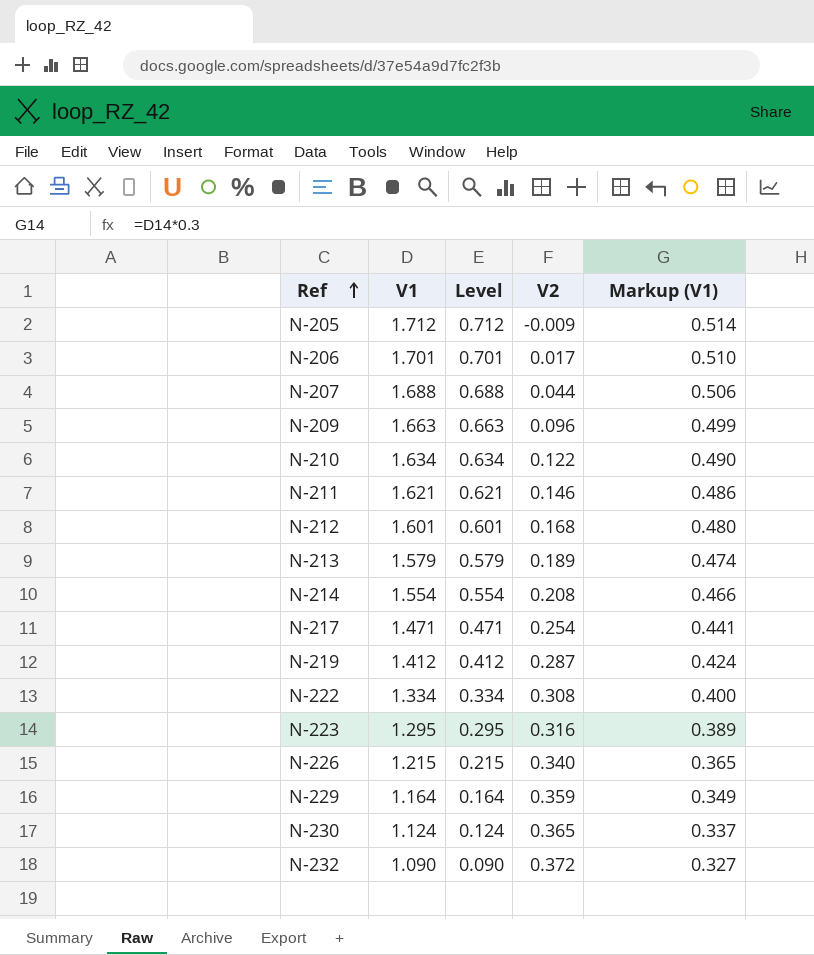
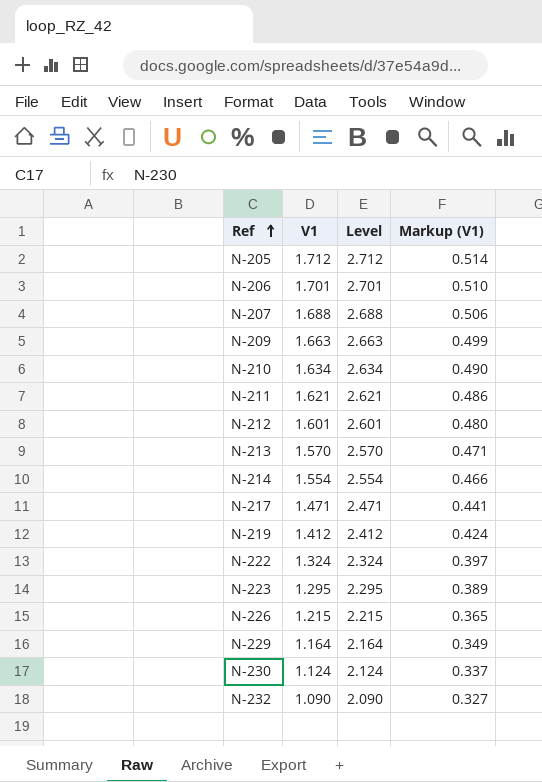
column V2 | position: 4 -> none
column Level | formula: [V1] - 1 -> [V1] + 1
N-213 | V1: 1.579 -> 1.570
N-213 | Markup (V1): 0.474 -> 0.471
N-222 | V1: 1.334 -> 1.324
N-222 | Markup (V1): 0.400 -> 0.397

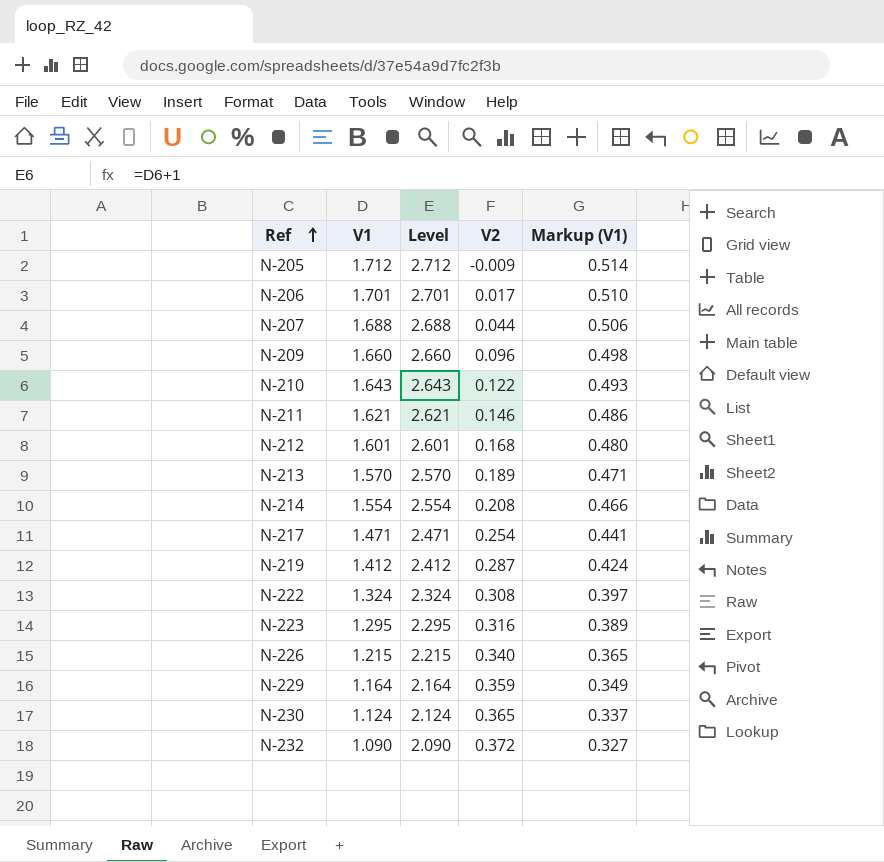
column V2 | position: none -> 4
N-209 | V1: 1.663 -> 1.660
N-209 | Level: 2.663 -> 2.660
N-209 | Markup (V1): 0.499 -> 0.498
N-210 | V1: 1.634 -> 1.643
N-210 | Level: 2.634 -> 2.643
N-210 | Markup (V1): 0.490 -> 0.493

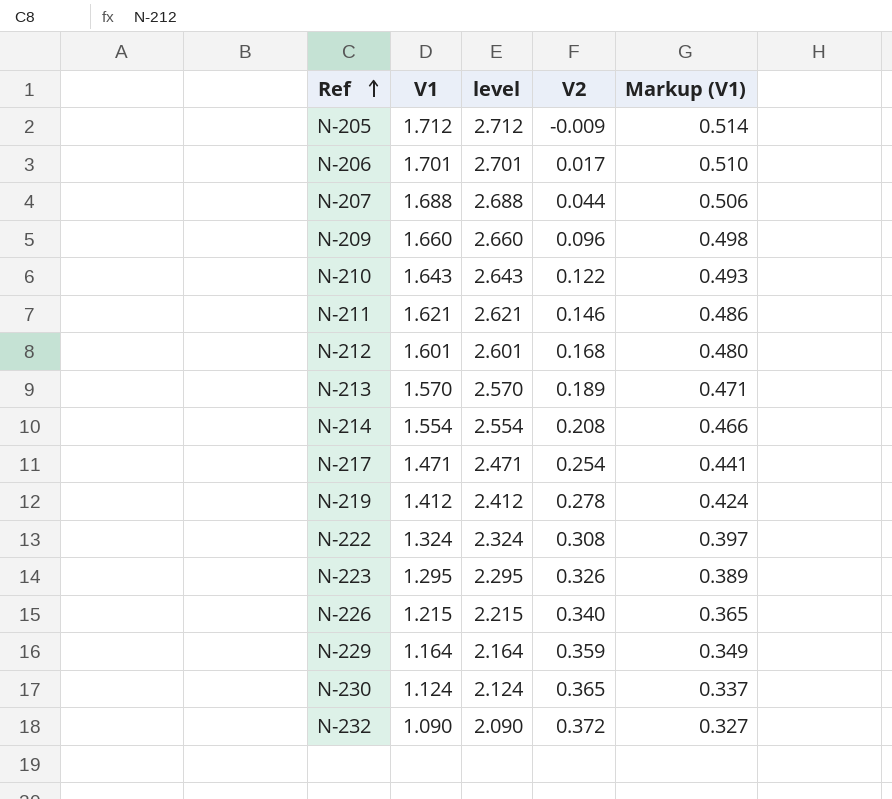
column name: Level -> level
N-219 | V2: 0.287 -> 0.278
N-223 | V2: 0.316 -> 0.326

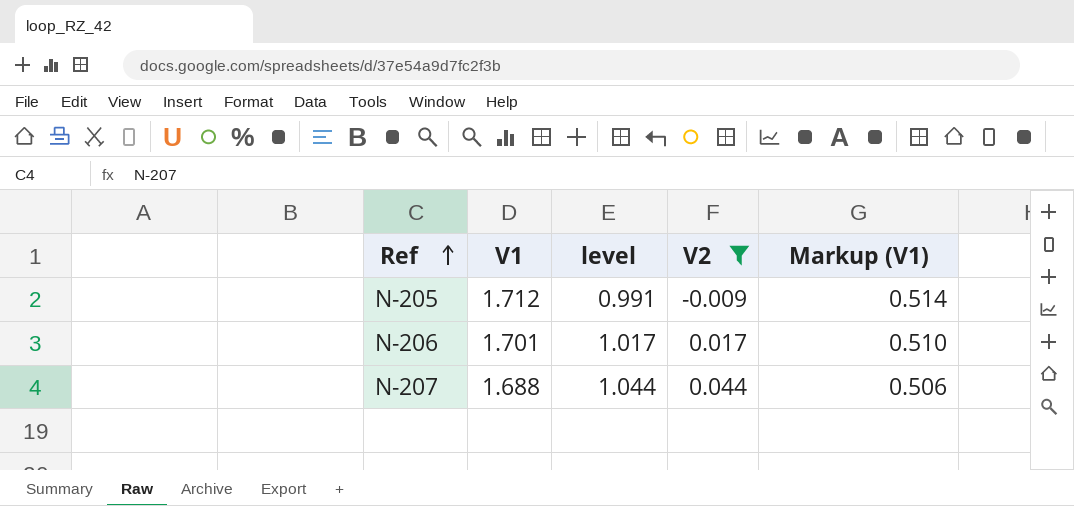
filter: none -> V2 <= 0.044
column level | formula: [V1] + 1 -> [V2] + 1

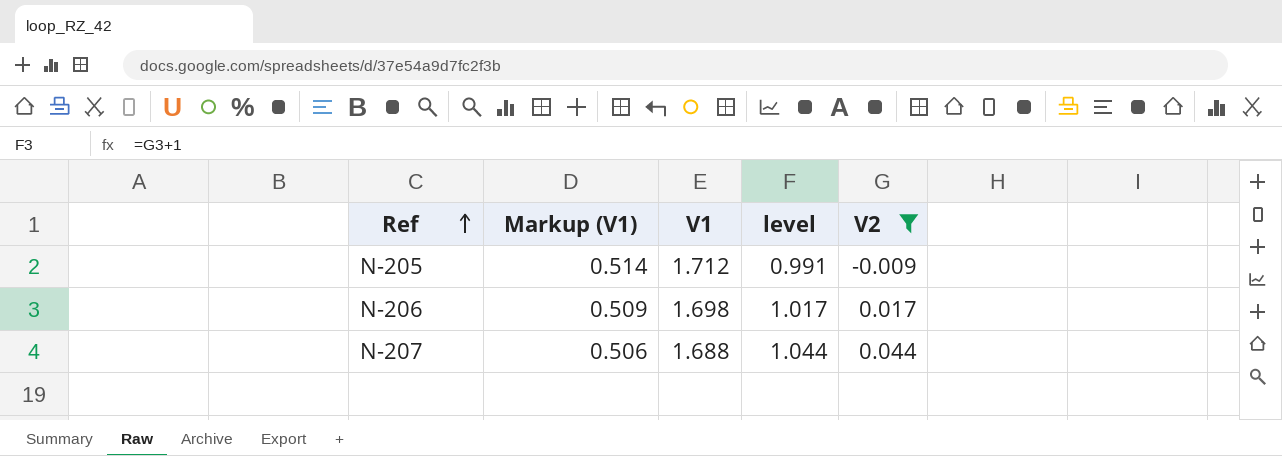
column Markup (V1) | position: 5 -> 2
N-206 | Markup (V1): 0.510 -> 0.509
N-206 | V1: 1.701 -> 1.698

